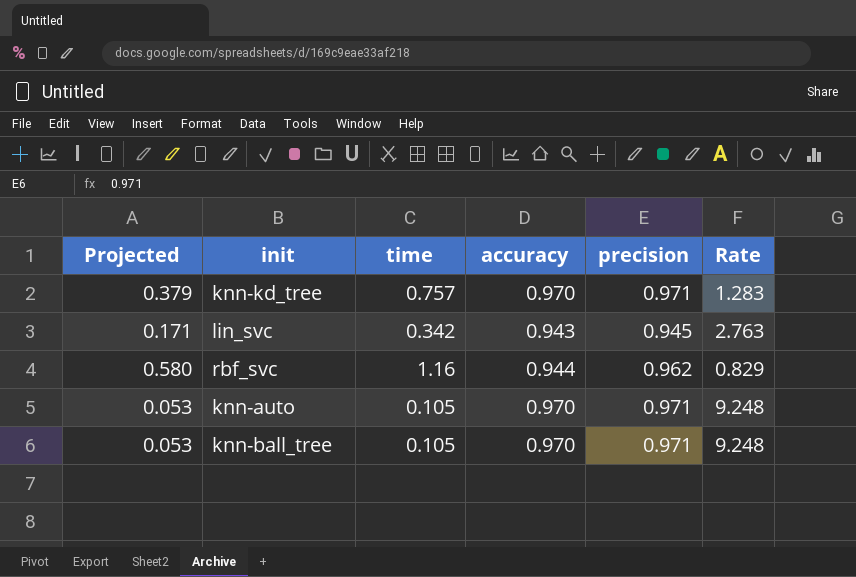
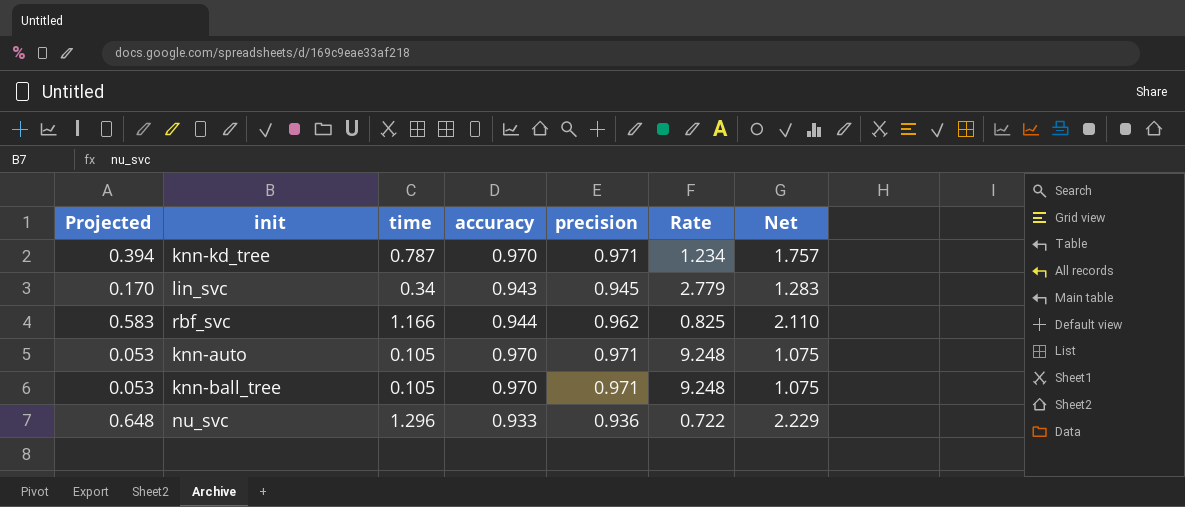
column Net | formula: none -> [time] + [accuracy]
knn-kd_tree | Projected: 0.379 -> 0.394
knn-kd_tree | time: 0.757 -> 0.787
knn-kd_tree | Rate: 1.283 -> 1.234
lin_svc | Projected: 0.171 -> 0.170
lin_svc | time: 0.342 -> 0.34
lin_svc | Rate: 2.763 -> 2.779
rbf_svc | Projected: 0.580 -> 0.583
rbf_svc | time: 1.16 -> 1.166
rbf_svc | Rate: 0.829 -> 0.825
row nu_svc: none -> 0.648 | 1.296 | 0.933 | 0.936 | 0.722 | 2.229

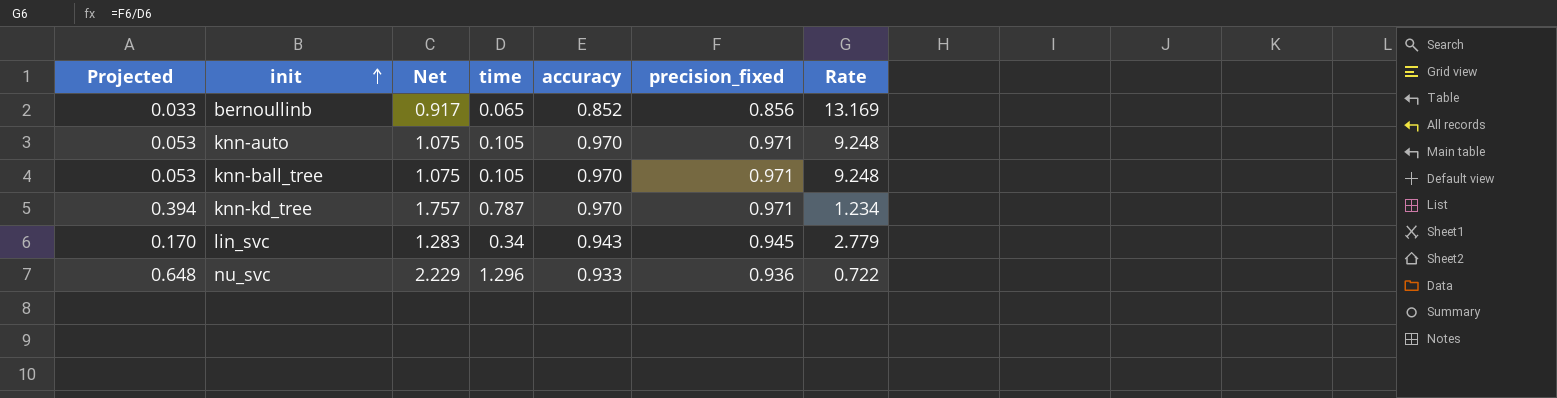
row order: none -> init ascending
column Net | position: 7 -> 3
column name: precision -> precision_fixed
row rbf_svc: 0.583 | 1.166 | 0.944 | 0.962 | 0.825 | 2.110 -> none
row bernoullinb: none -> 0.033 | 0.917 | 0.065 | 0.852 | 0.856 | 13.169

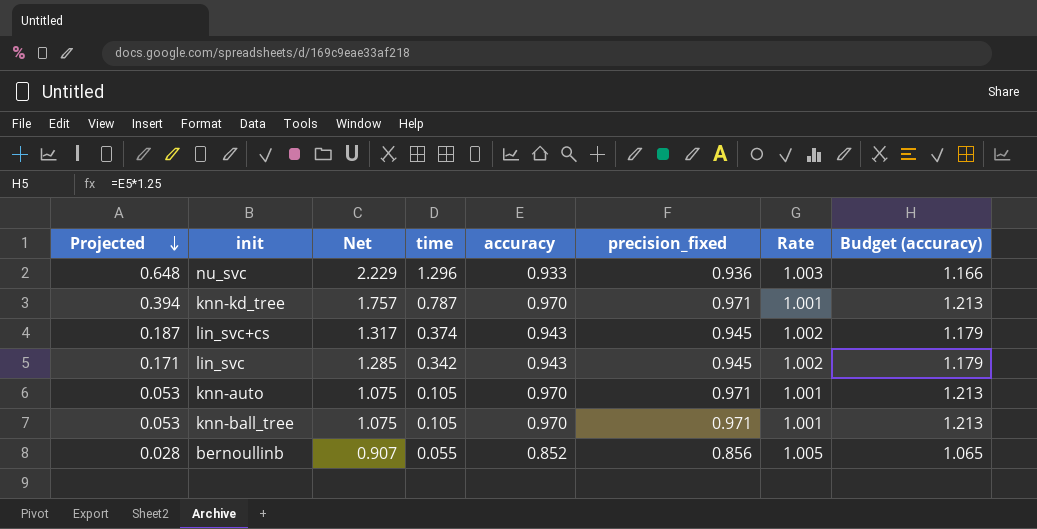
row order: init ascending -> Projected descending
column Rate | formula: [precision_fixed] / [time] -> [precision_fixed] / [accuracy]
column Budget (accuracy) | formula: none -> [accuracy] * 1.25
row lin_svc+cs: none -> 0.187 | 1.317 | 0.374 | 0.943 | 0.945 | 1.002 | 1.179
lin_svc | Projected: 0.170 -> 0.171
lin_svc | Net: 1.283 -> 1.285
lin_svc | time: 0.34 -> 0.342
bernoullinb | Projected: 0.033 -> 0.028
bernoullinb | Net: 0.917 -> 0.907
bernoullinb | time: 0.065 -> 0.055

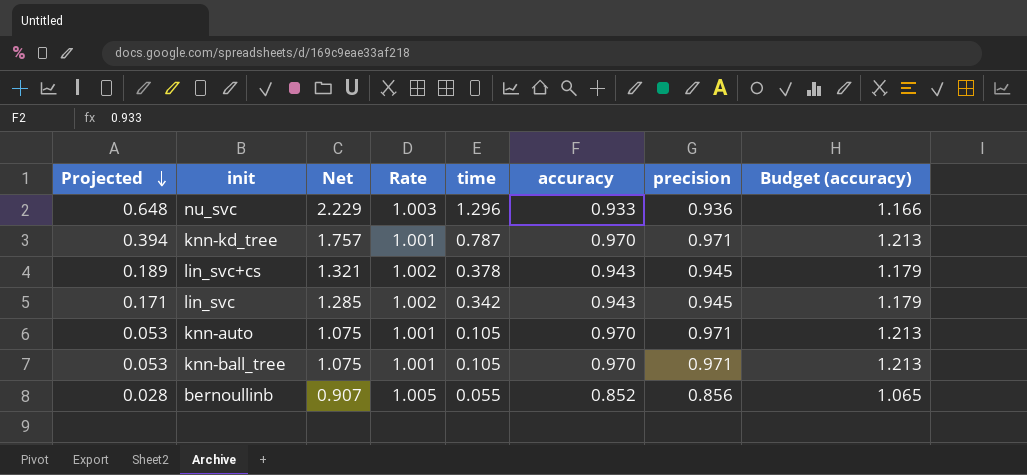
column Rate | position: 7 -> 4
column name: precision_fixed -> precision
lin_svc+cs | Projected: 0.187 -> 0.189
lin_svc+cs | Net: 1.317 -> 1.321
lin_svc+cs | time: 0.374 -> 0.378

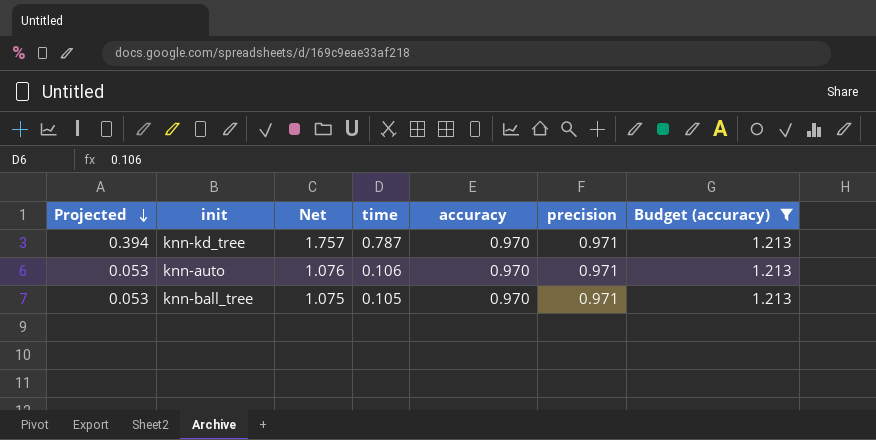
filter: none -> Budget (accuracy) = 1.213
column Rate | formula: [precision] / [accuracy] -> none
knn-auto | Net: 1.075 -> 1.076
knn-auto | time: 0.105 -> 0.106

